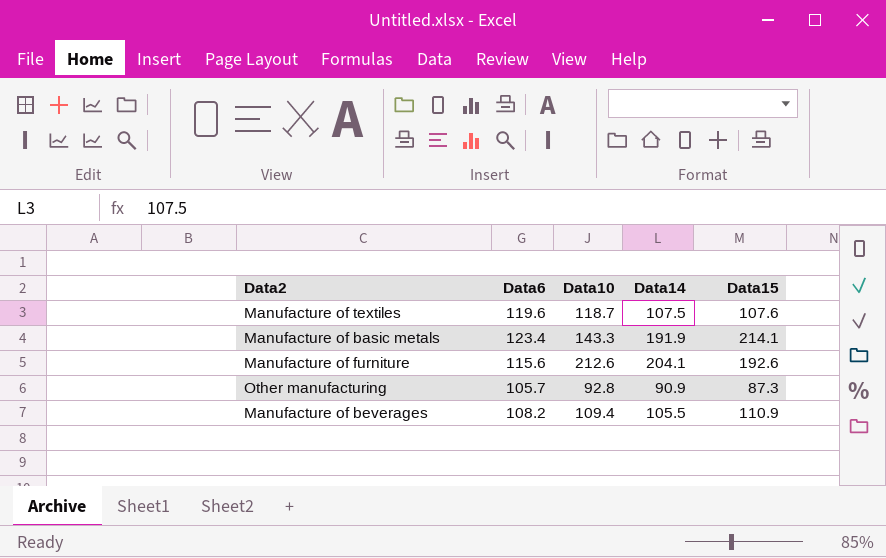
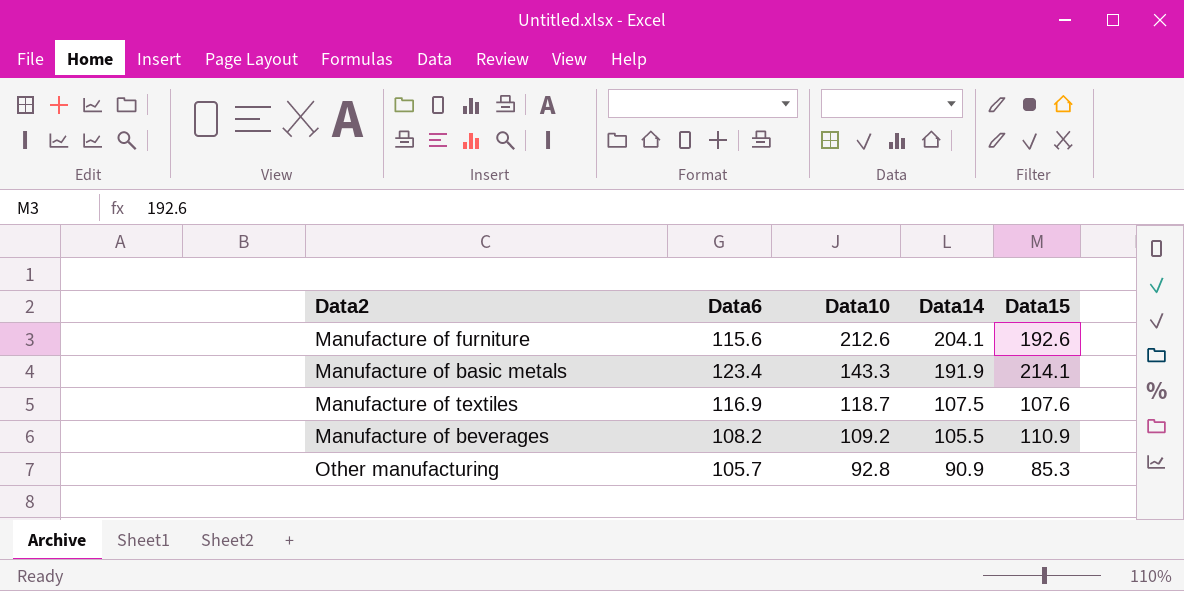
row order: none -> Data10 descending
Manufacture of textiles | Data6: 119.6 -> 116.9
Manufacture of beverages | Data10: 109.4 -> 109.2
Other manufacturing | Data15: 87.3 -> 85.3

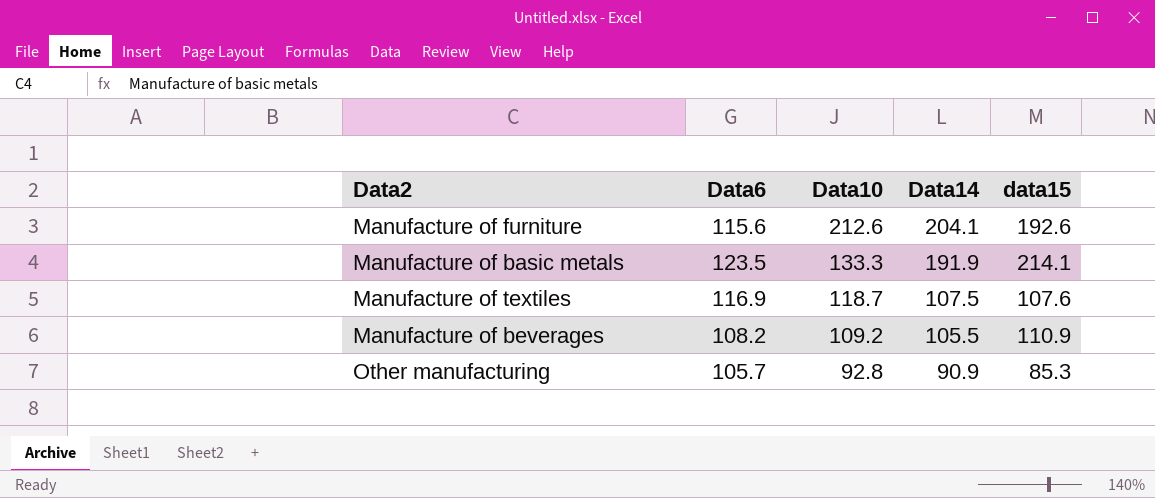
column name: Data15 -> data15
Manufacture of basic metals | Data6: 123.4 -> 123.5
Manufacture of basic metals | Data10: 143.3 -> 133.3

